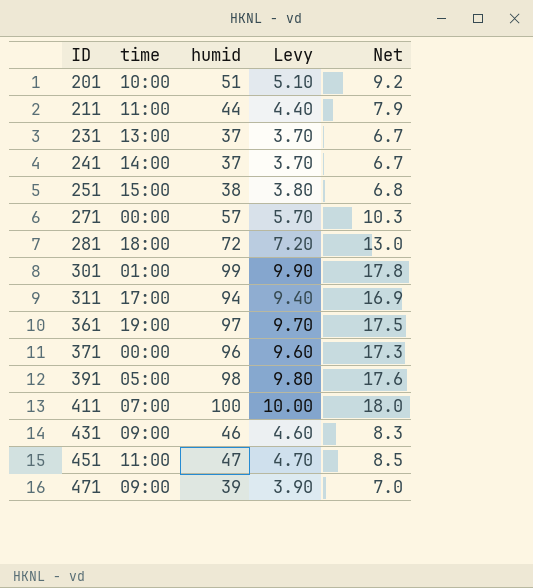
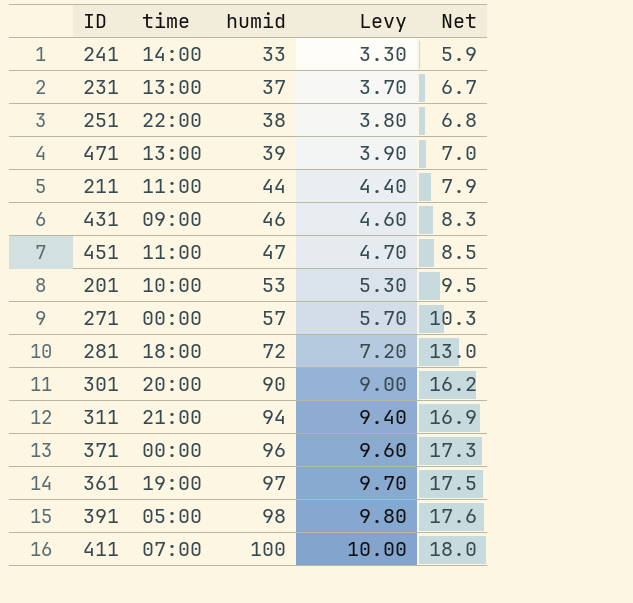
row order: ID ascending -> humid ascending
241 | humid: 37 -> 33
241 | Levy: 3.70 -> 3.30
241 | Net: 6.7 -> 5.9
251 | time: 15:00 -> 22:00
471 | time: 09:00 -> 13:00
201 | humid: 51 -> 53
201 | Levy: 5.10 -> 5.30
201 | Net: 9.2 -> 9.5
301 | time: 01:00 -> 20:00
301 | humid: 99 -> 90
301 | Levy: 9.90 -> 9.00
301 | Net: 17.8 -> 16.2
311 | time: 17:00 -> 21:00

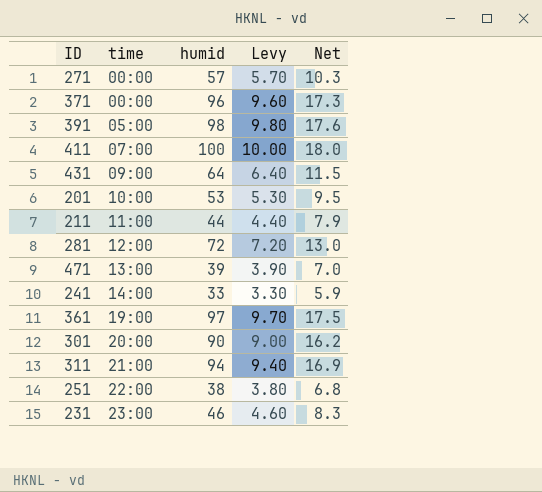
row order: humid ascending -> time ascending
row 451: 11:00 | 47 | 4.70 | 8.5 -> none
431 | humid: 46 -> 64
431 | Levy: 4.60 -> 6.40
431 | Net: 8.3 -> 11.5
281 | time: 18:00 -> 12:00
231 | time: 13:00 -> 23:00
231 | humid: 37 -> 46
231 | Levy: 3.70 -> 4.60
231 | Net: 6.7 -> 8.3

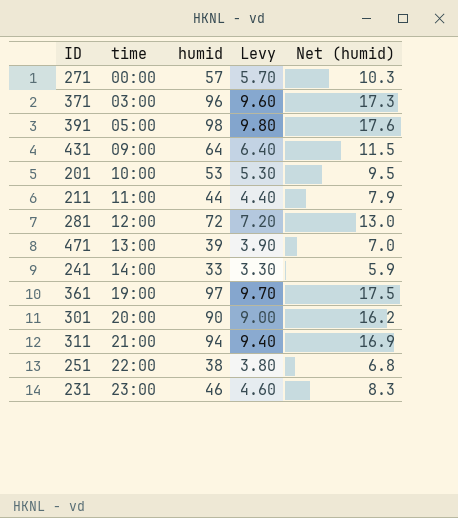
column name: Net -> Net (humid)
row 411: 07:00 | 100 | 10.00 | 18.0 -> none
371 | time: 00:00 -> 03:00

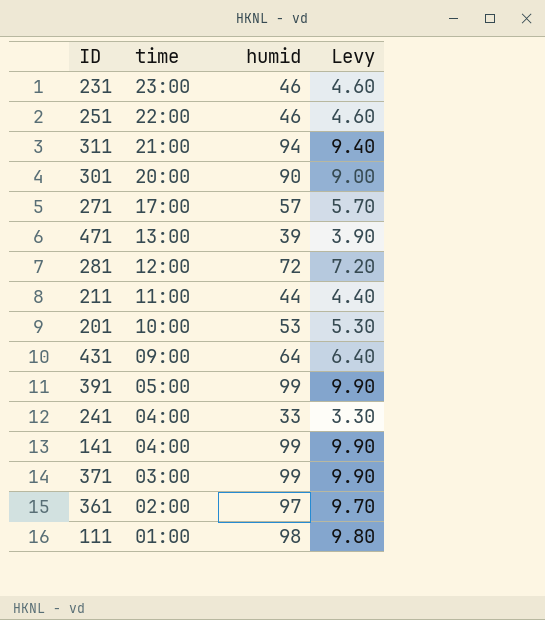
row order: time ascending -> time descending
column Net (humid) | formula: [humid] * 0.18 -> none
251 | humid: 38 -> 46
251 | Levy: 3.80 -> 4.60
271 | time: 00:00 -> 17:00
391 | humid: 98 -> 99
391 | Levy: 9.80 -> 9.90
241 | time: 14:00 -> 04:00
row 141: none -> 04:00 | 99 | 9.90
371 | humid: 96 -> 99
371 | Levy: 9.60 -> 9.90
361 | time: 19:00 -> 02:00
row 111: none -> 01:00 | 98 | 9.80

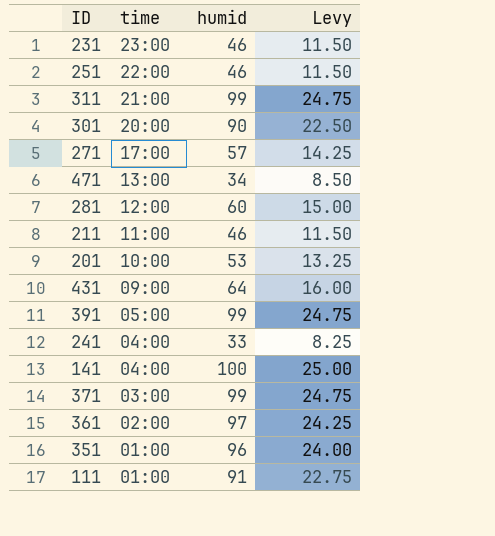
column Levy | formula: [humid] * 0.1 -> [humid] * 0.25
311 | humid: 94 -> 99
471 | humid: 39 -> 34
281 | humid: 72 -> 60
211 | humid: 44 -> 46
141 | humid: 99 -> 100
row 351: none -> 01:00 | 96 | 24.00
111 | humid: 98 -> 91

